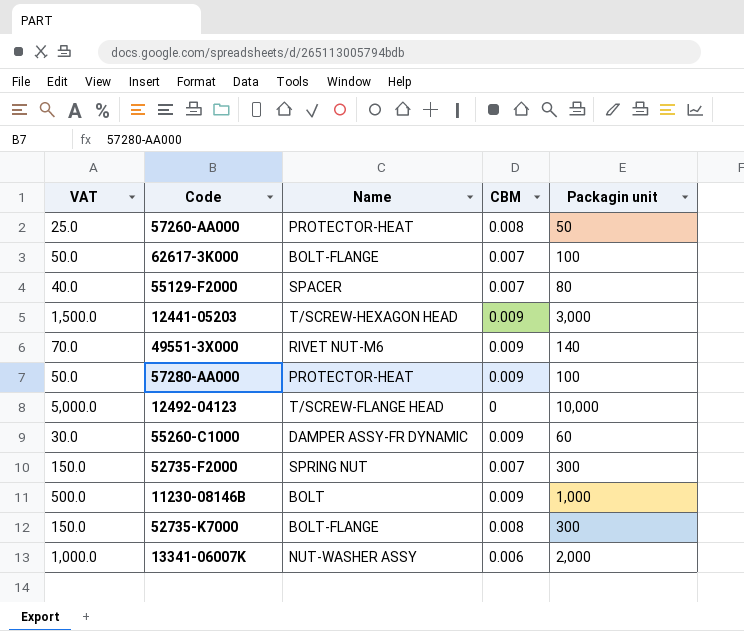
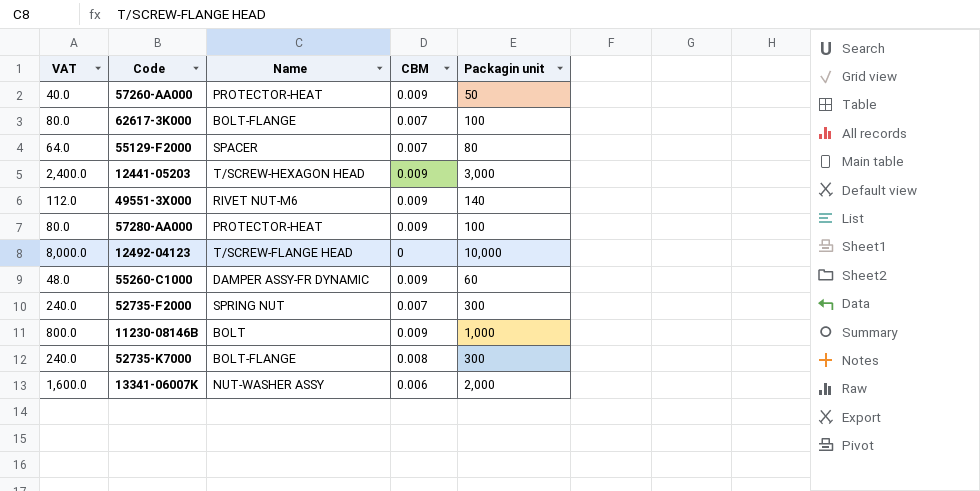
column VAT | formula: [Packagin unit] * 0.5 -> [Packagin unit] * 0.8
57260-AA000 | CBM: 0.008 -> 0.009

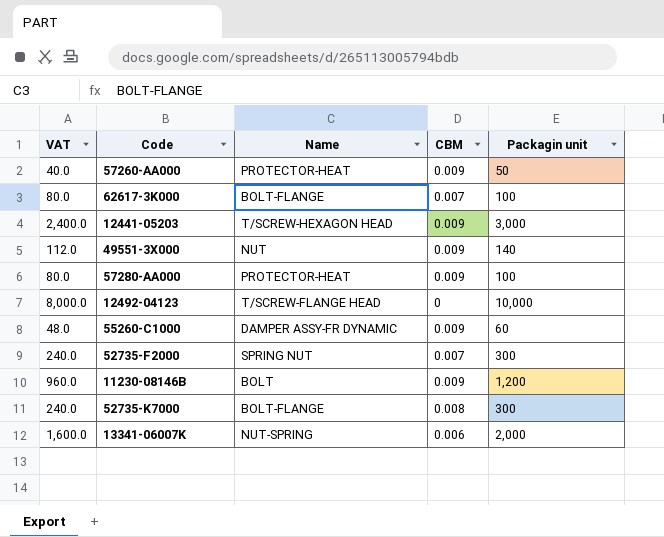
row 55129-F2000: 64.0 | SPACER | 0.007 | 80 -> none
49551-3X000 | Name: RIVET NUT-M6 -> NUT
11230-08146B | VAT: 800.0 -> 960.0
11230-08146B | Packagin unit: 1,000 -> 1,200
13341-06007K | Name: NUT-WASHER ASSY -> NUT-SPRING

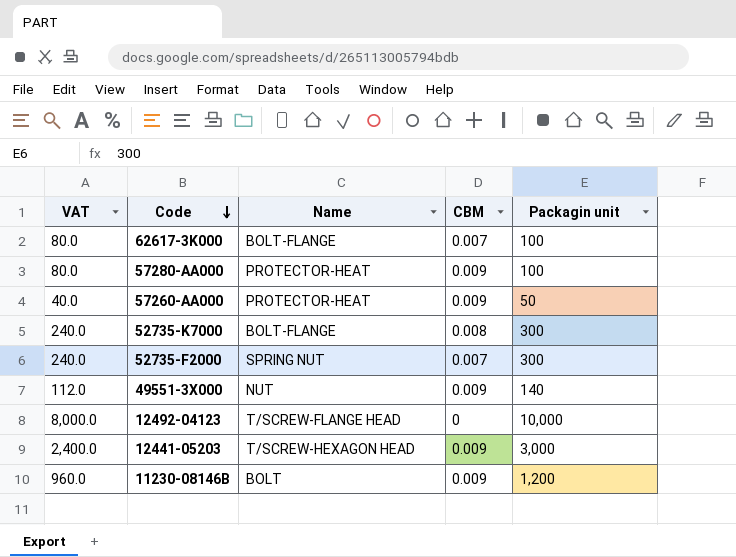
row order: none -> Code descending
row 55260-C1000: 48.0 | DAMPER ASSY-FR DYNAMIC | 0.009 | 60 -> none
row 13341-06007K: 1,600.0 | NUT-SPRING | 0.006 | 2,000 -> none

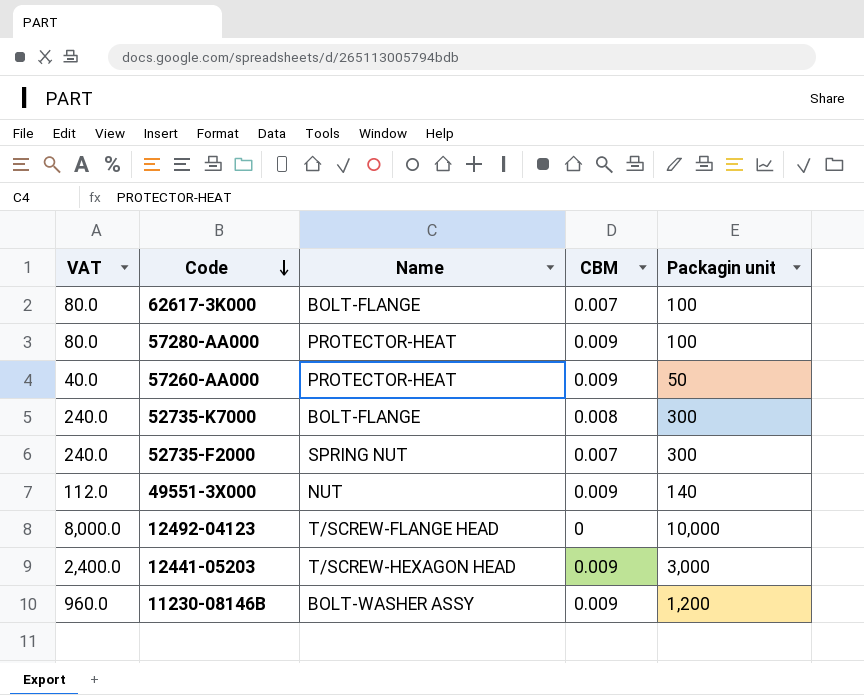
11230-08146B | Name: BOLT -> BOLT-WASHER ASSY

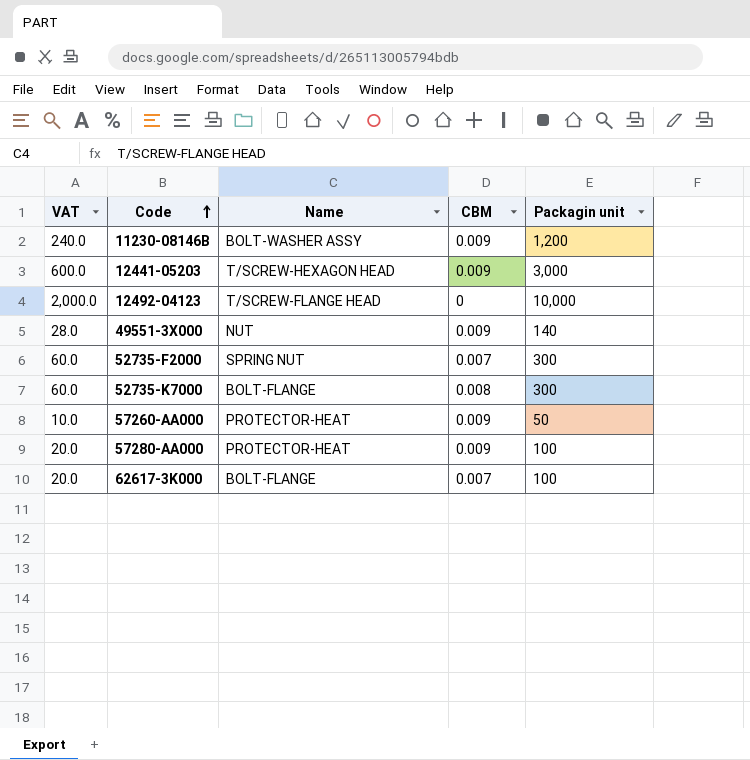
row order: Code descending -> Code ascending
column VAT | formula: [Packagin unit] * 0.8 -> [Packagin unit] * 0.2

